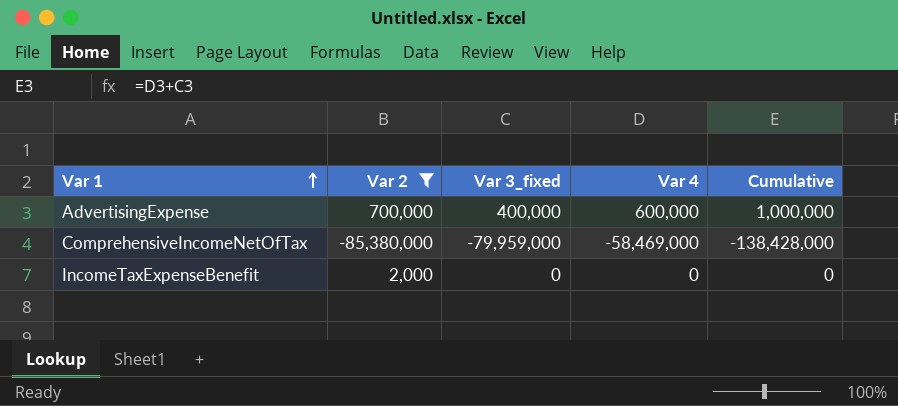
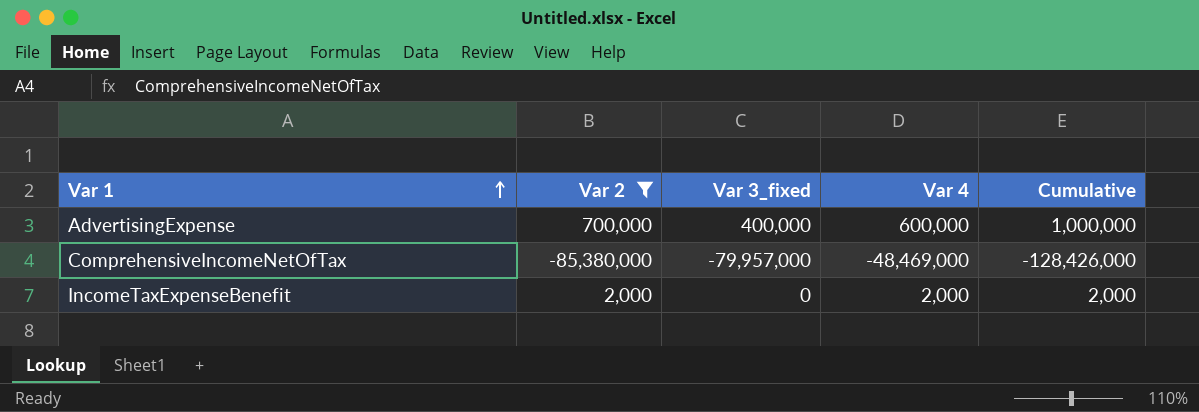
ComprehensiveIncomeNetOfTax | Var 3_fixed: -79,959,000 -> -79,957,000
ComprehensiveIncomeNetOfTax | Var 4: -58,469,000 -> -48,469,000
ComprehensiveIncomeNetOfTax | Cumulative: -138,428,000 -> -128,426,000
IncomeTaxExpenseBenefit | Var 4: 0 -> 2,000
IncomeTaxExpenseBenefit | Cumulative: 0 -> 2,000

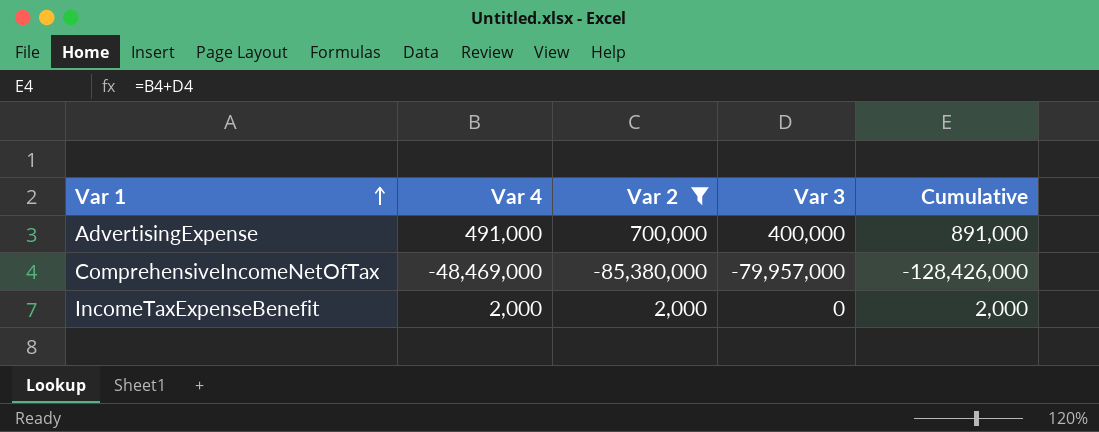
column Var 4 | position: 4 -> 2
column name: Var 3_fixed -> Var 3
AdvertisingExpense | Var 4: 600,000 -> 491,000
AdvertisingExpense | Cumulative: 1,000,000 -> 891,000

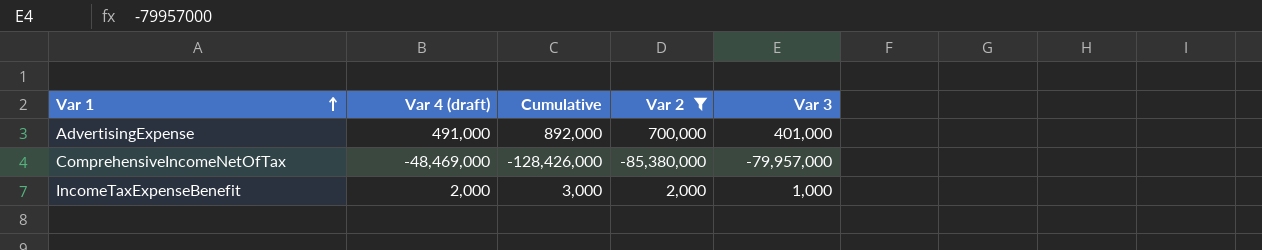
column name: Var 4 -> Var 4 (draft)
column Cumulative | position: 5 -> 3
AdvertisingExpense | Cumulative: 891,000 -> 892,000
AdvertisingExpense | Var 3: 400,000 -> 401,000
IncomeTaxExpenseBenefit | Cumulative: 2,000 -> 3,000
IncomeTaxExpenseBenefit | Var 3: 0 -> 1,000

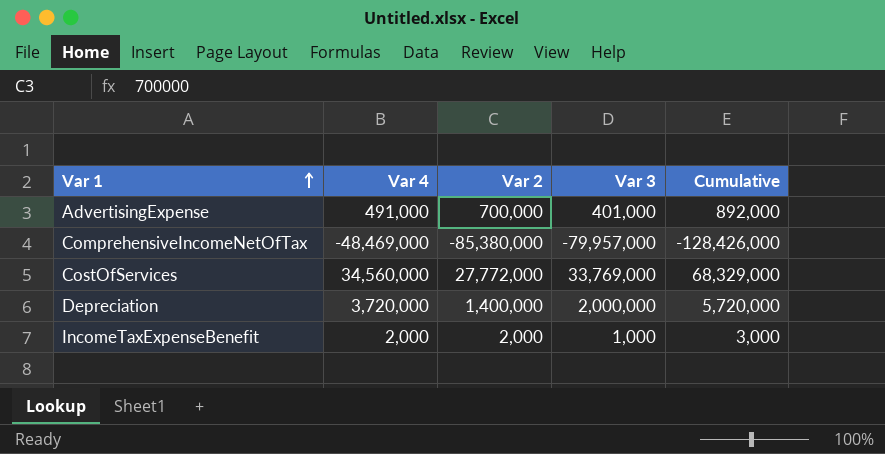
filter: Var 2 <= 700,000 -> none
column name: Var 4 (draft) -> Var 4
column Cumulative | position: 3 -> 5

